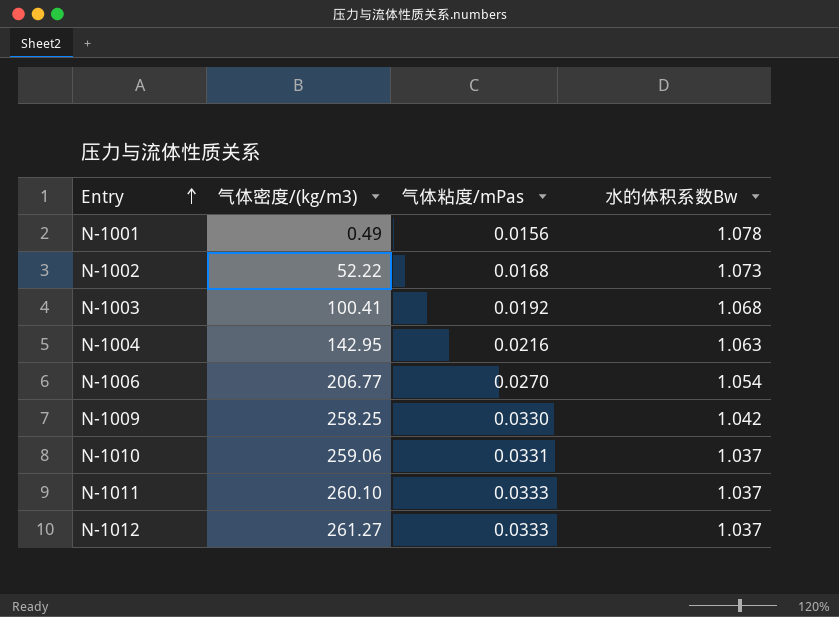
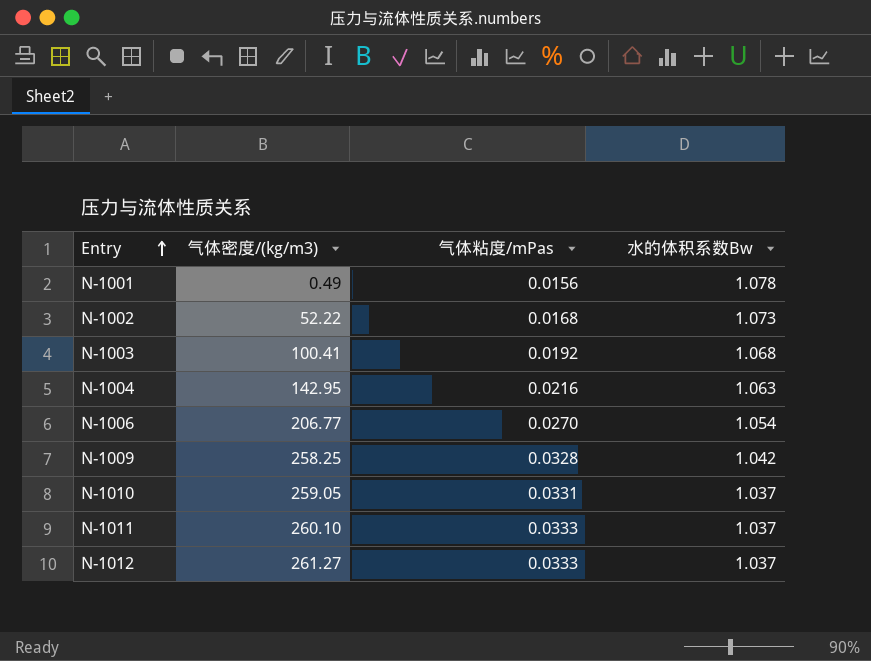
N-1009 | 气体粘度/mPas: 0.0330 -> 0.0328
N-1010 | 气体密度/(kg/m3): 259.06 -> 259.05

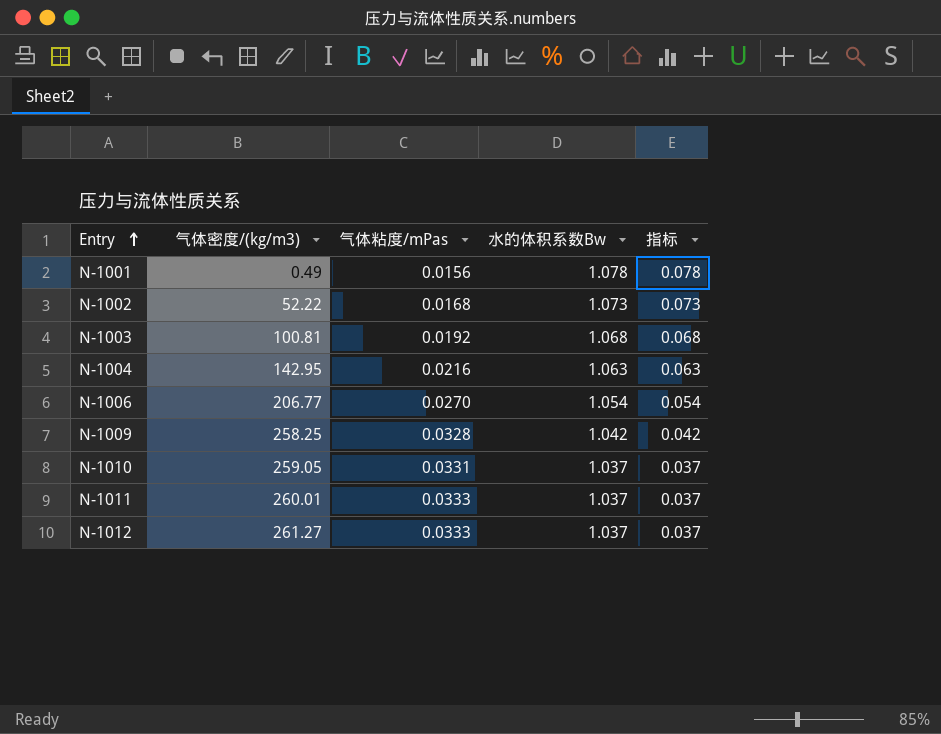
column 指标 | formula: none -> [水的体积系数Bw] - 1
N-1003 | 气体密度/(kg/m3): 100.41 -> 100.81
N-1011 | 气体密度/(kg/m3): 260.10 -> 260.01

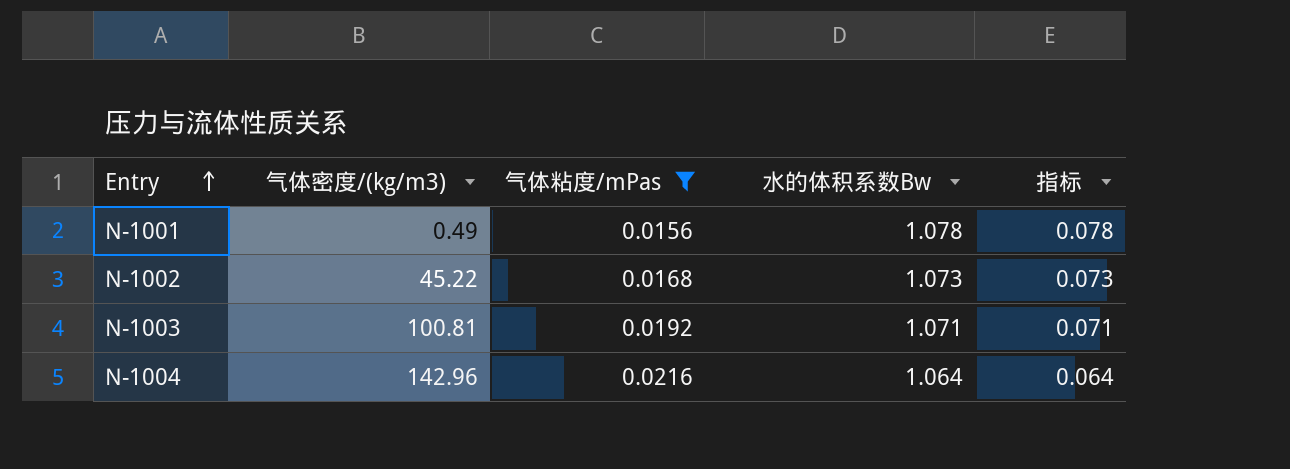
filter: none -> 气体粘度/mPas <= 0.0216
N-1002 | 气体密度/(kg/m3): 52.22 -> 45.22
N-1003 | 水的体积系数Bw: 1.068 -> 1.071
N-1003 | 指标: 0.068 -> 0.071
N-1004 | 气体密度/(kg/m3): 142.95 -> 142.96
N-1004 | 水的体积系数Bw: 1.063 -> 1.064
N-1004 | 指标: 0.063 -> 0.064

